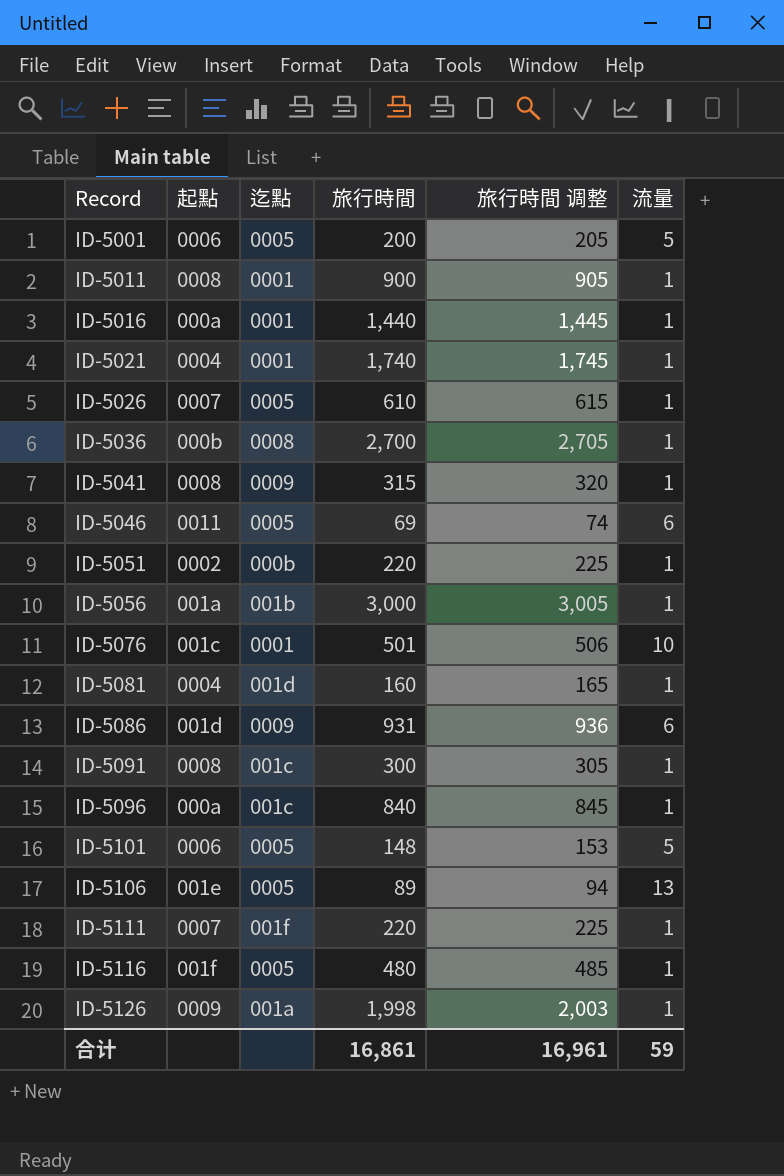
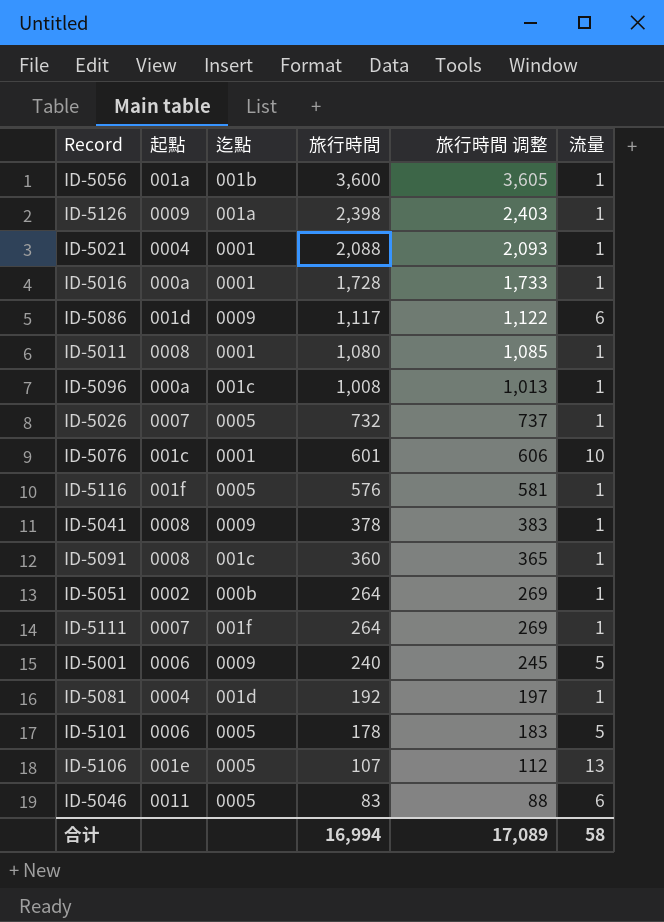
row order: Record ascending -> 旅行時間 descending
row ID-5036: 000b | 0008 | 2,700 | 2,705 | 1 -> none
ID-5056 | 旅行時間: 3,000 -> 3,600
ID-5056 | 旅行時間 调整: 3,005 -> 3,605
ID-5126 | 旅行時間: 1,998 -> 2,398
ID-5126 | 旅行時間 调整: 2,003 -> 2,403
ID-5021 | 旅行時間: 1,740 -> 2,088
ID-5021 | 旅行時間 调整: 1,745 -> 2,093
ID-5016 | 旅行時間: 1,440 -> 1,728
ID-5016 | 旅行時間 调整: 1,445 -> 1,733
ID-5086 | 旅行時間: 931 -> 1,117
ID-5086 | 旅行時間 调整: 936 -> 1,122
ID-5011 | 旅行時間: 900 -> 1,080
ID-5011 | 旅行時間 调整: 905 -> 1,085
ID-5096 | 旅行時間: 840 -> 1,008
ID-5096 | 旅行時間 调整: 845 -> 1,013
ID-5026 | 旅行時間: 610 -> 732
ID-5026 | 旅行時間 调整: 615 -> 737
ID-5076 | 旅行時間: 501 -> 601
ID-5076 | 旅行時間 调整: 506 -> 606
ID-5116 | 旅行時間: 480 -> 576
ID-5116 | 旅行時間 调整: 485 -> 581
ID-5041 | 旅行時間: 315 -> 378
ID-5041 | 旅行時間 调整: 320 -> 383
ID-5091 | 旅行時間: 300 -> 360
ID-5091 | 旅行時間 调整: 305 -> 365
ID-5051 | 旅行時間: 220 -> 264
ID-5051 | 旅行時間 调整: 225 -> 269
ID-5111 | 旅行時間: 220 -> 264
ID-5111 | 旅行時間 调整: 225 -> 269
ID-5001 | 迄點: 0005 -> 0009
ID-5001 | 旅行時間: 200 -> 240
ID-5001 | 旅行時間 调整: 205 -> 245
ID-5081 | 旅行時間: 160 -> 192
ID-5081 | 旅行時間 调整: 165 -> 197
ID-5101 | 旅行時間: 148 -> 178
ID-5101 | 旅行時間 调整: 153 -> 183
ID-5106 | 旅行時間: 89 -> 107
ID-5106 | 旅行時間 调整: 94 -> 112
ID-5046 | 旅行時間: 69 -> 83
ID-5046 | 旅行時間 调整: 74 -> 88
合计 | 旅行時間: 16,861 -> 16,994
合计 | 旅行時間 调整: 16,961 -> 17,089
合计 | 流量: 59 -> 58

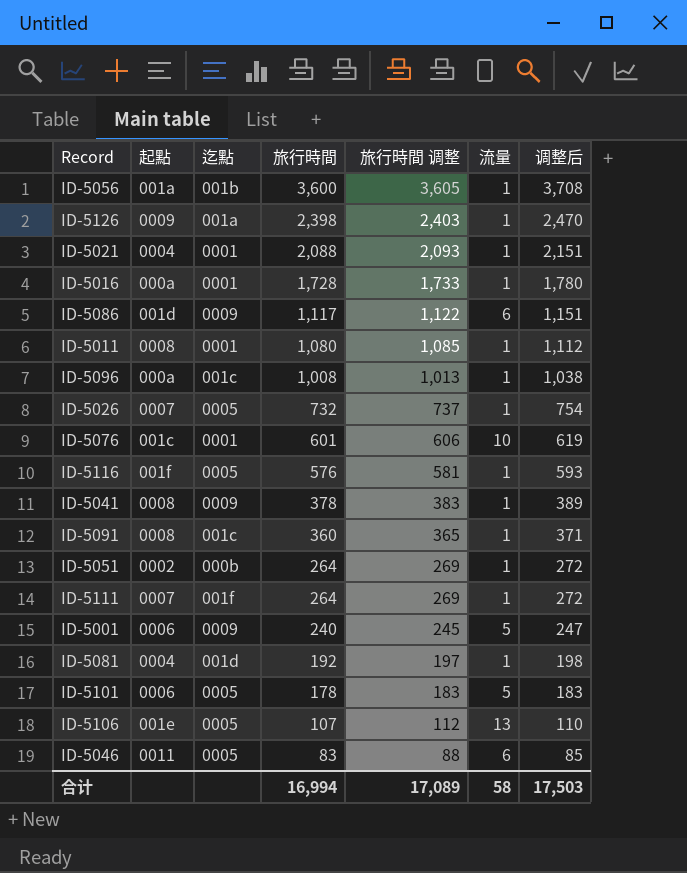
column 调整后 | formula: none -> [旅行時間] * 1.03

